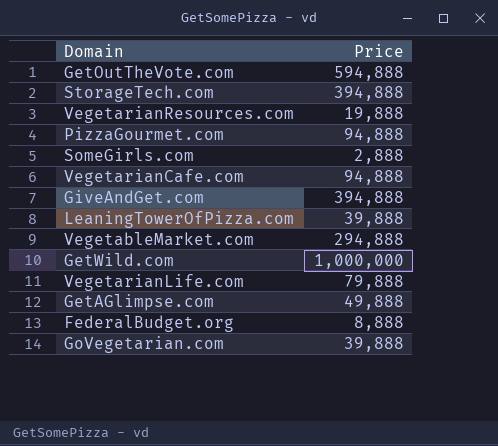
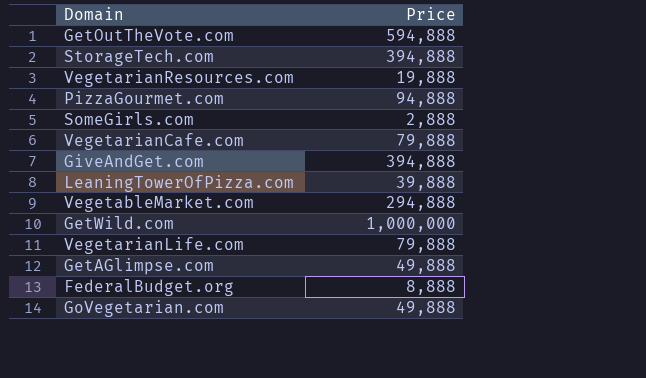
VegetarianCafe.com | Price: 94,888 -> 79,888
GoVegetarian.com | Price: 39,888 -> 49,888

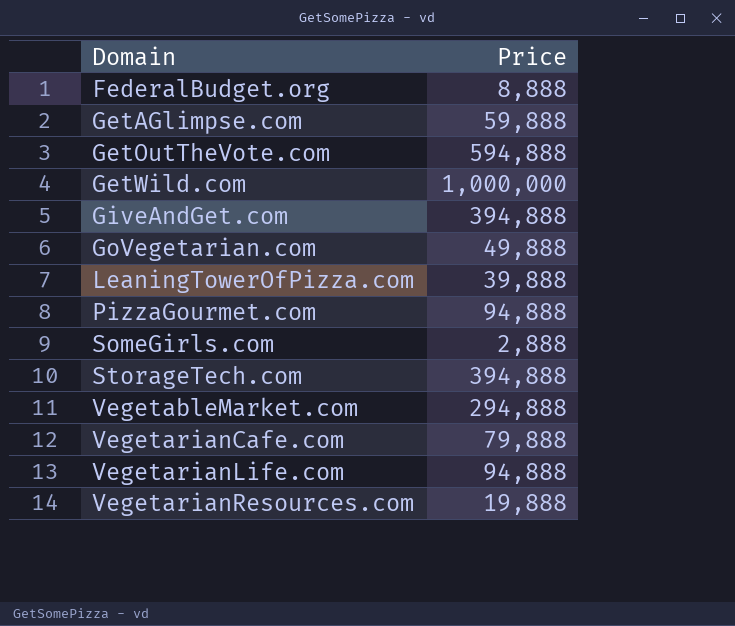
row order: none -> Domain ascending
GetAGlimpse.com | Price: 49,888 -> 59,888
VegetarianLife.com | Price: 79,888 -> 94,888

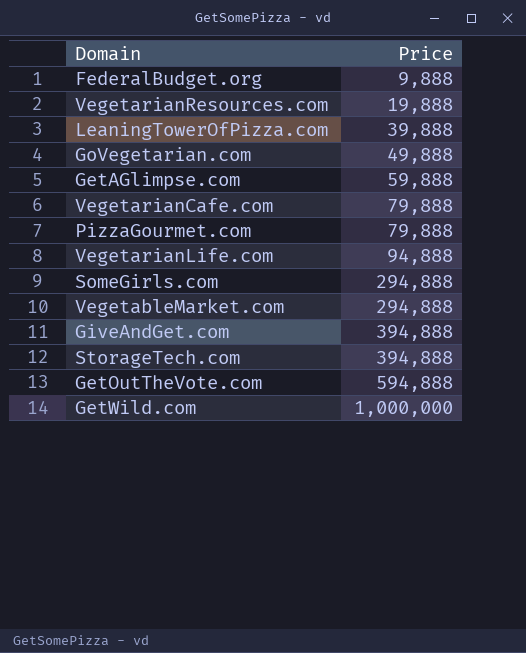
row order: Domain ascending -> Price ascending
FederalBudget.org | Price: 8,888 -> 9,888
PizzaGourmet.com | Price: 94,888 -> 79,888
SomeGirls.com | Price: 2,888 -> 294,888

